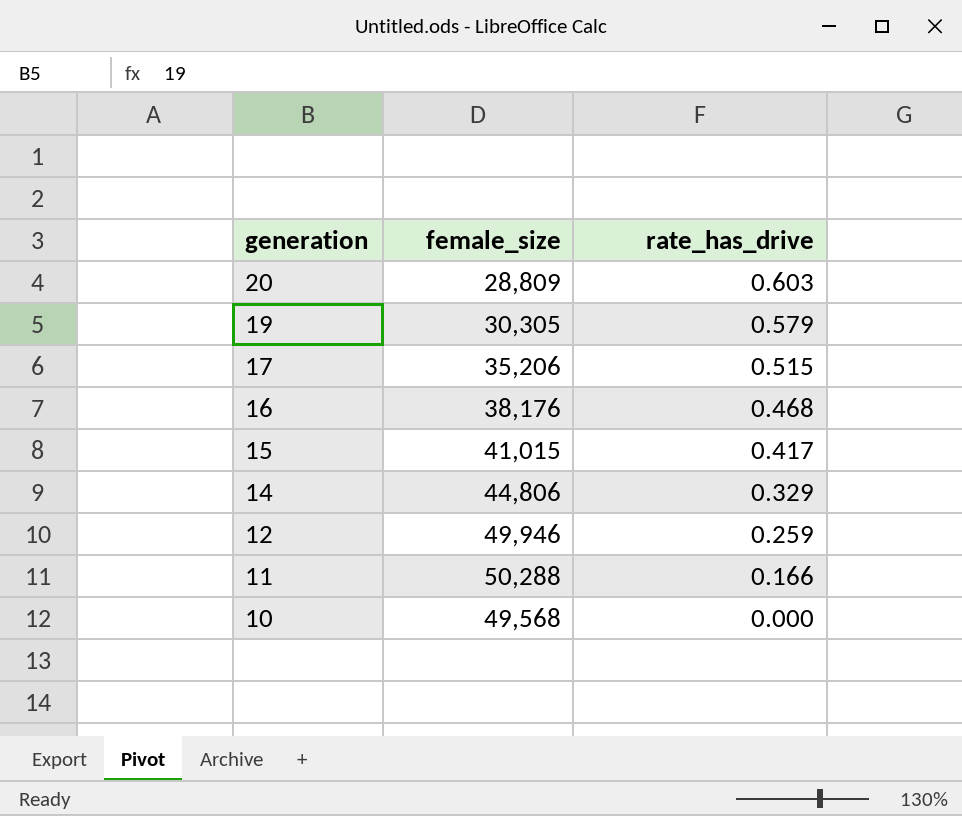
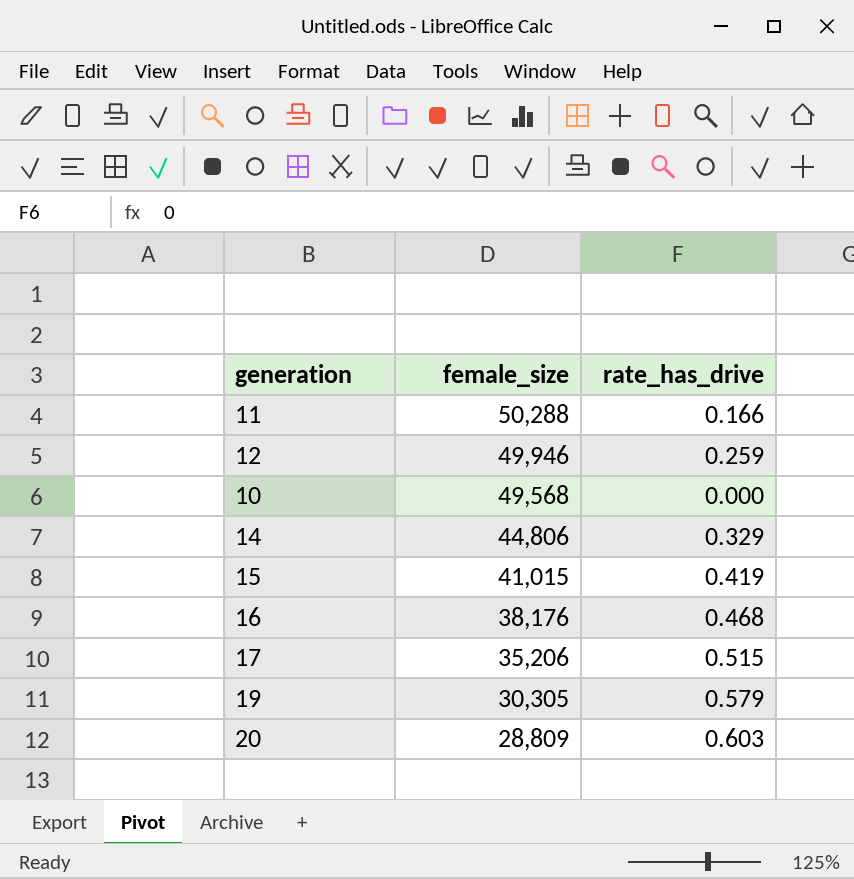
row order: generation descending -> female_size descending
15 | rate_has_drive: 0.417 -> 0.419

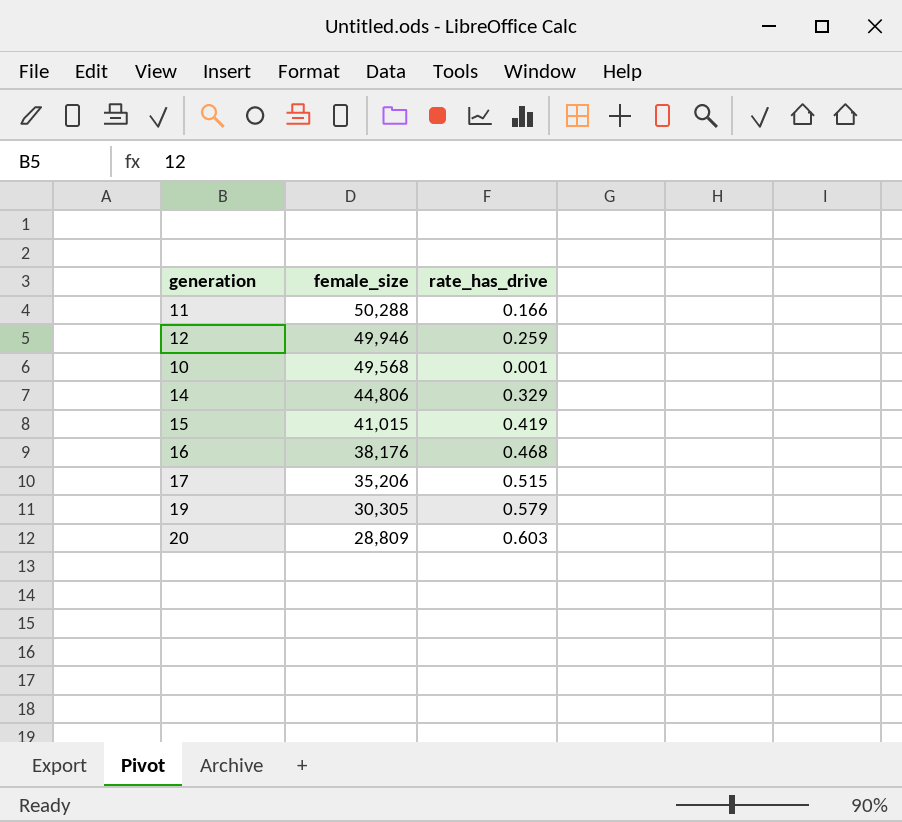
10 | rate_has_drive: 0.000 -> 0.001

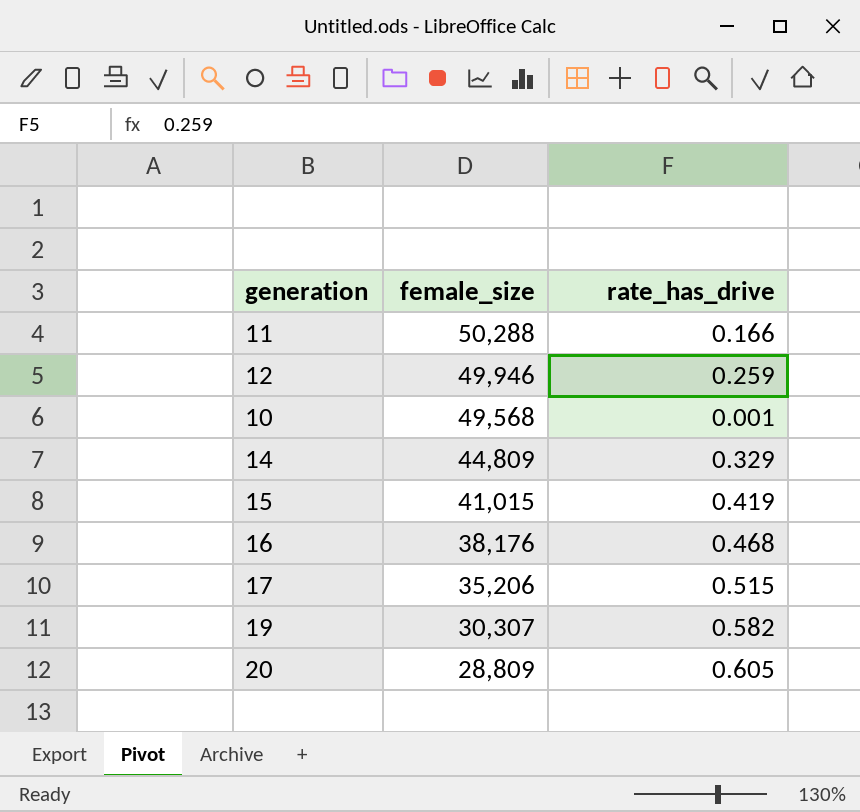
14 | female_size: 44,806 -> 44,809
19 | female_size: 30,305 -> 30,307
19 | rate_has_drive: 0.579 -> 0.582
20 | rate_has_drive: 0.603 -> 0.605

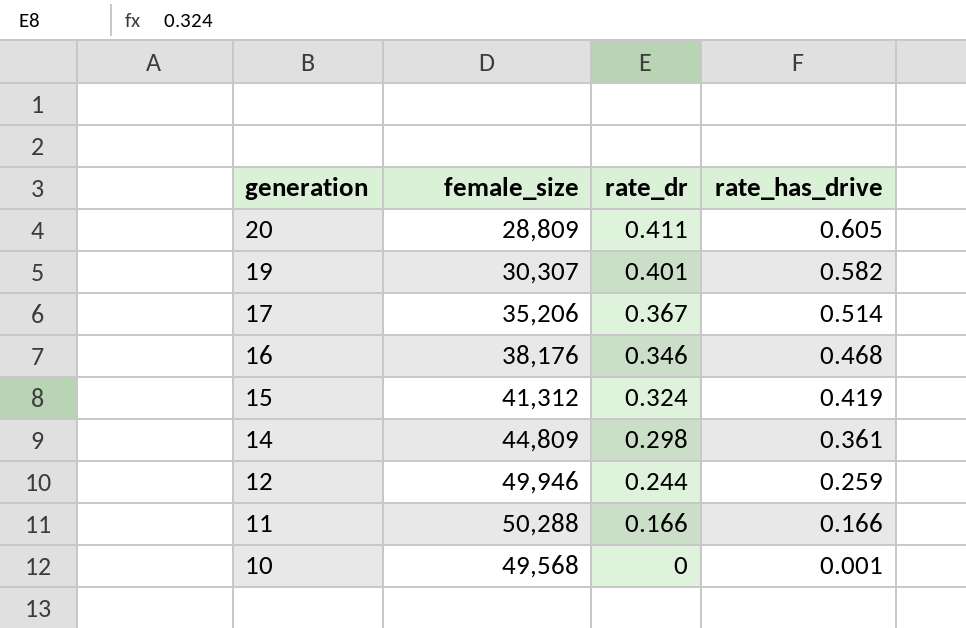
row order: female_size descending -> generation descending
column rate_dr | position: none -> 3
17 | rate_has_drive: 0.515 -> 0.514
15 | female_size: 41,015 -> 41,312
14 | rate_has_drive: 0.329 -> 0.361

